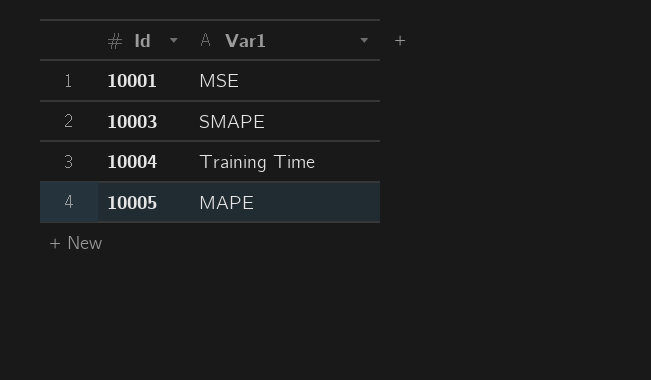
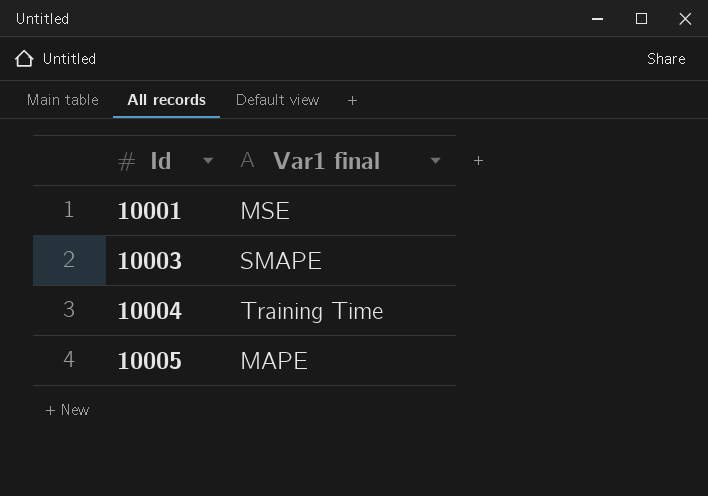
column name: Var1 -> Var1 final

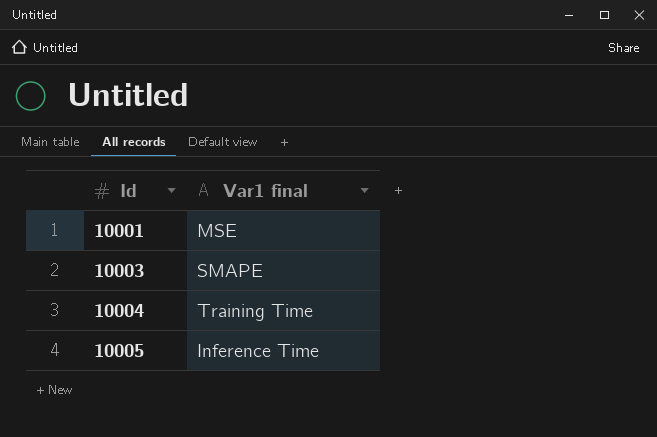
10005 | Var1 final: MAPE -> Inference Time

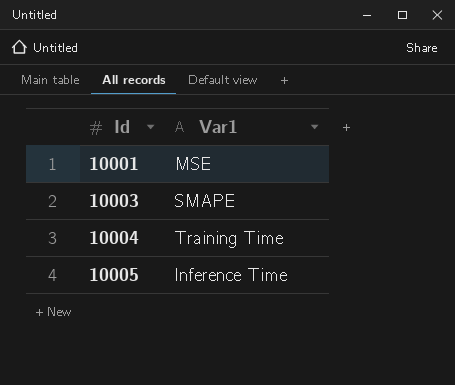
column name: Var1 final -> Var1

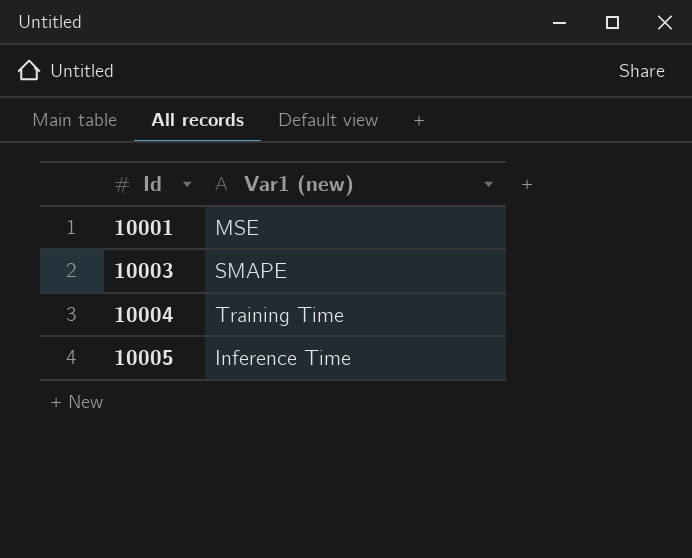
column name: Var1 -> Var1 (new)

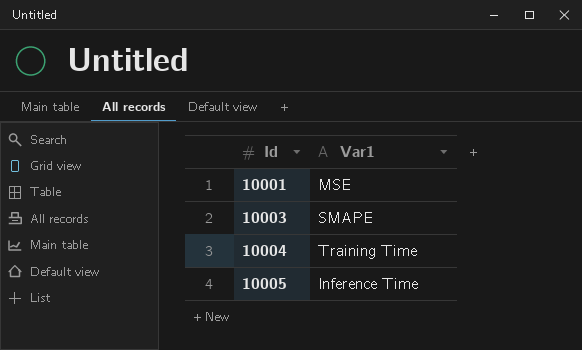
column name: Var1 (new) -> Var1

